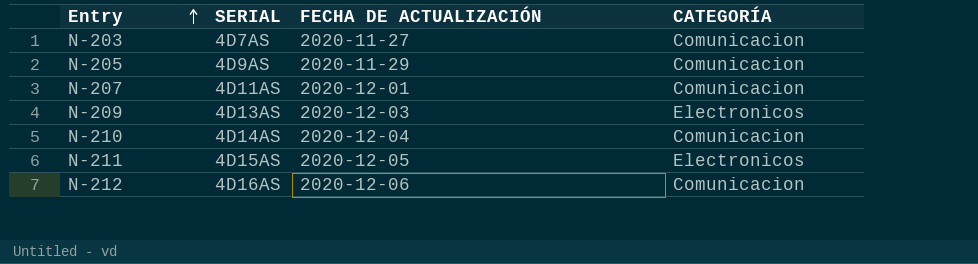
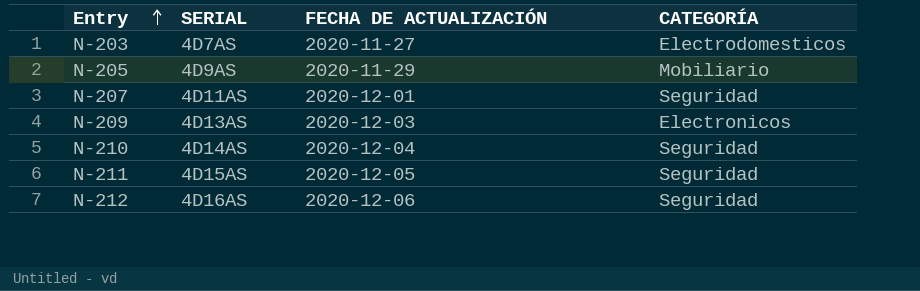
N-203 | CATEGORÍA: Comunicacion -> Electrodomesticos
N-205 | CATEGORÍA: Comunicacion -> Mobiliario
N-207 | CATEGORÍA: Comunicacion -> Seguridad
N-210 | CATEGORÍA: Comunicacion -> Seguridad
N-211 | CATEGORÍA: Electronicos -> Seguridad
N-212 | CATEGORÍA: Comunicacion -> Seguridad

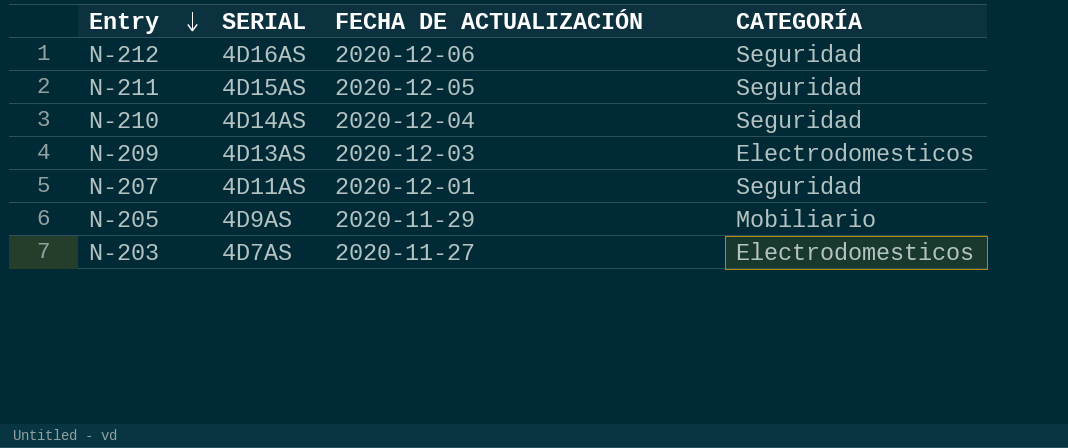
row order: Entry ascending -> Entry descending
N-209 | CATEGORÍA: Electronicos -> Electrodomesticos

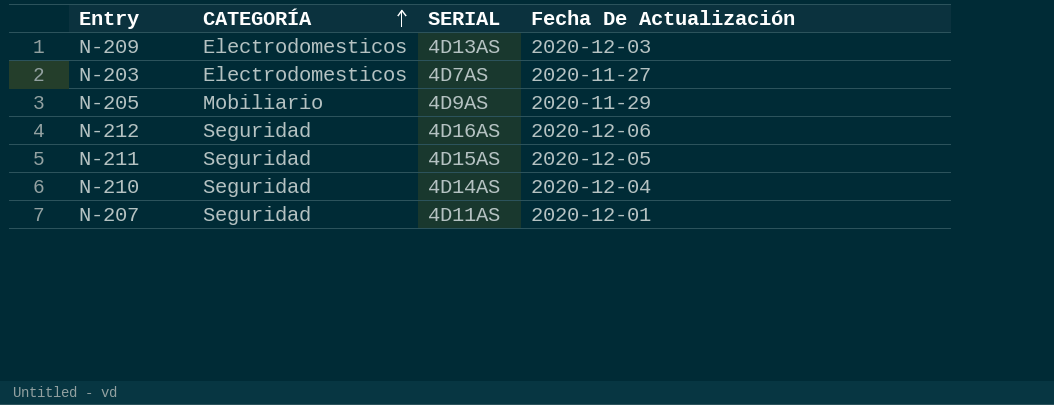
row order: Entry descending -> CATEGORÍA ascending
column CATEGORÍA | position: 4 -> 2
column name: FECHA DE ACTUALIZACIÓN -> Fecha De Actualización

